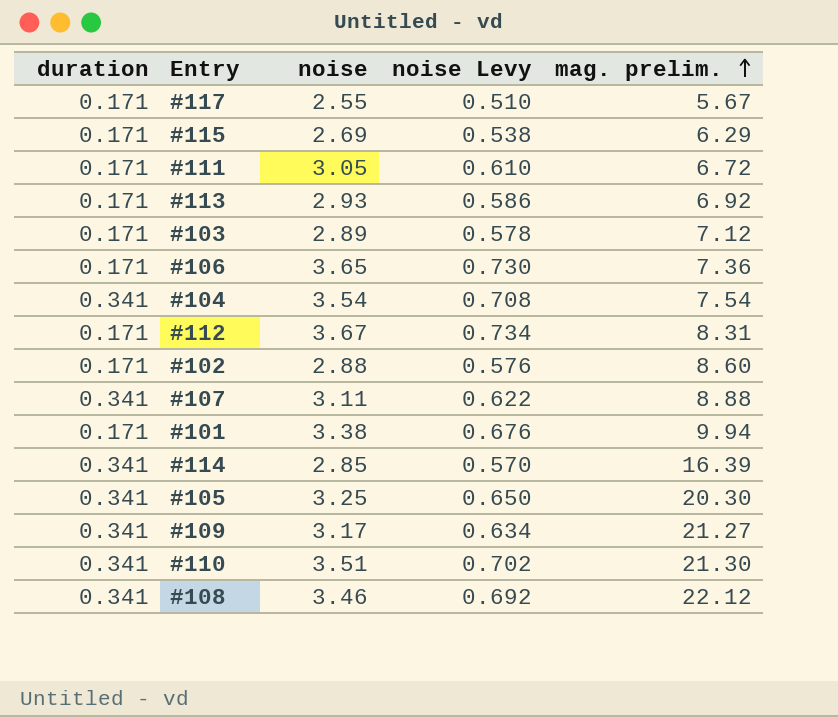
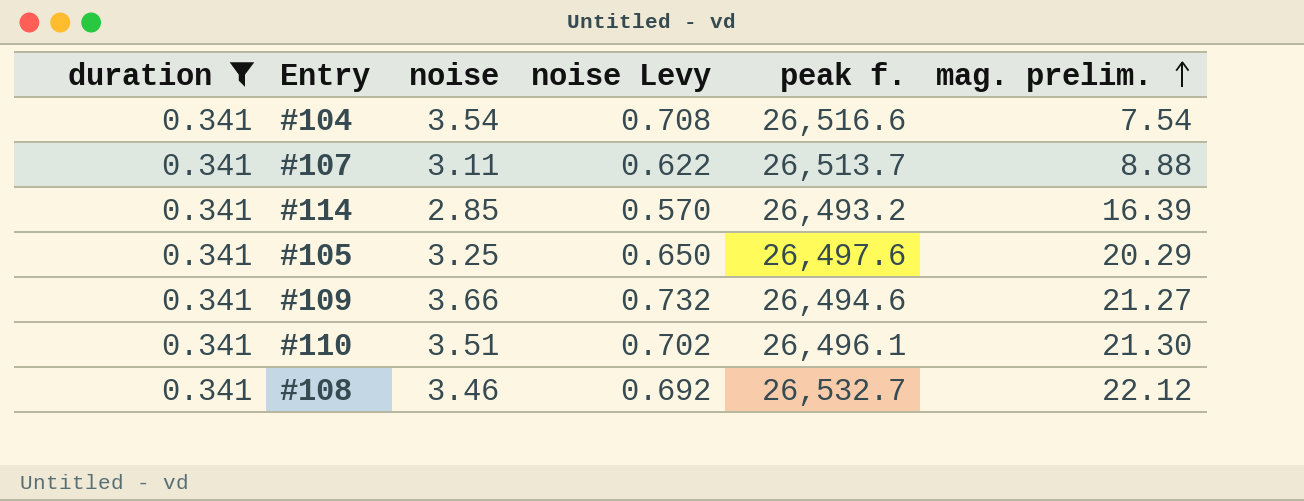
filter: none -> duration = 0.341
column peak f. | position: none -> 5
#105 | mag. prelim.: 20.30 -> 20.29
#109 | noise: 3.17 -> 3.66
#109 | noise Levy: 0.634 -> 0.732

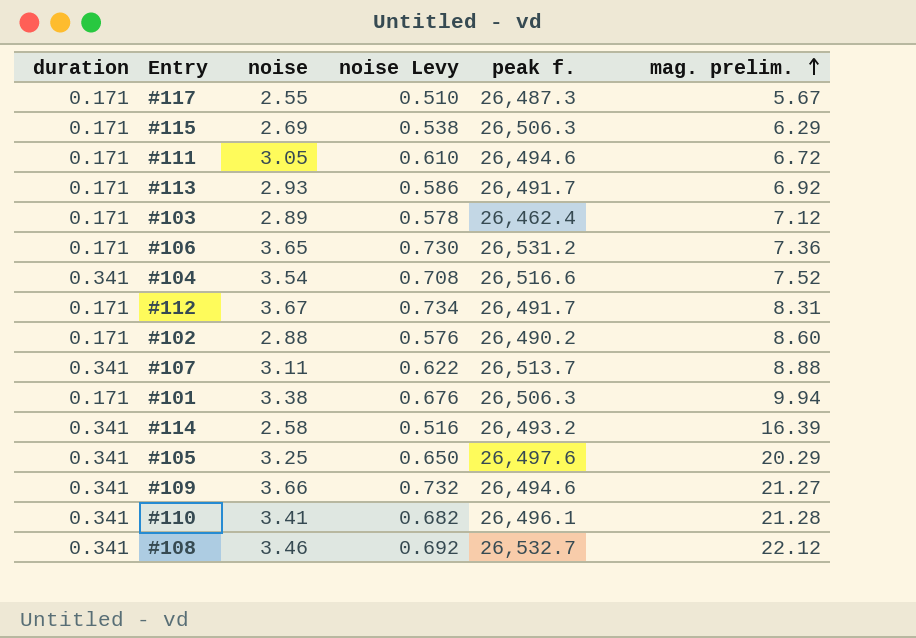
filter: duration = 0.341 -> none
#104 | mag. prelim.: 7.54 -> 7.52
#114 | noise: 2.85 -> 2.58
#114 | noise Levy: 0.570 -> 0.516
#110 | noise: 3.51 -> 3.41
#110 | noise Levy: 0.702 -> 0.682
#110 | mag. prelim.: 21.30 -> 21.28

